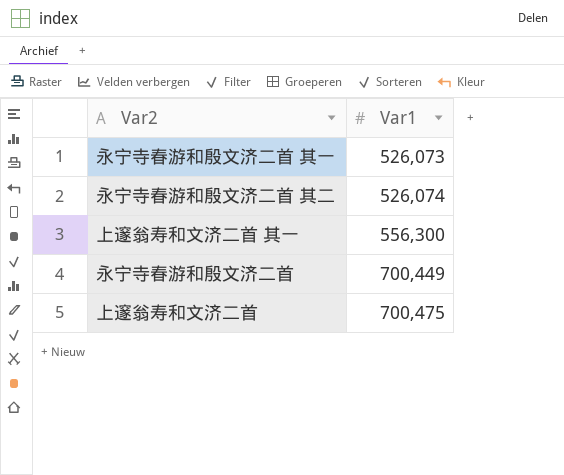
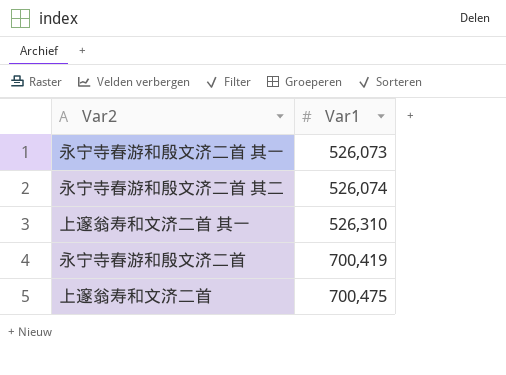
上邃翁寿和文济二首 其一 | Var1: 556,300 -> 526,310
永宁寺春游和殷文济二首 | Var1: 700,449 -> 700,419

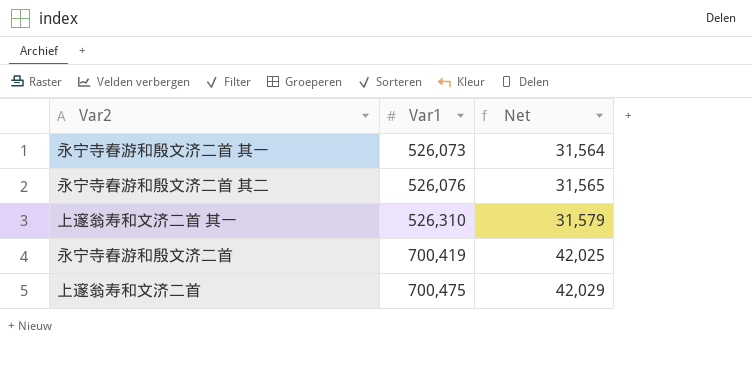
column Net | formula: none -> [Var1] * 0.06
永宁寺春游和殷文济二首 其二 | Var1: 526,074 -> 526,076

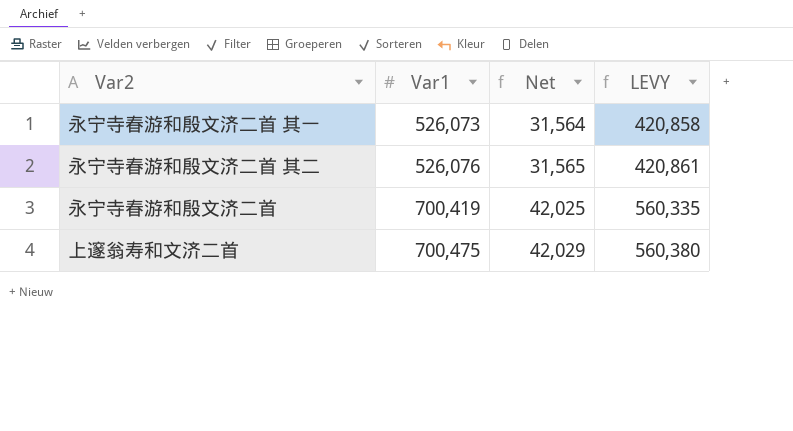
column LEVY | formula: none -> [Var1] * 0.8
row 上邃翁寿和文济二首 其一: 526,310 | 31,579 -> none

